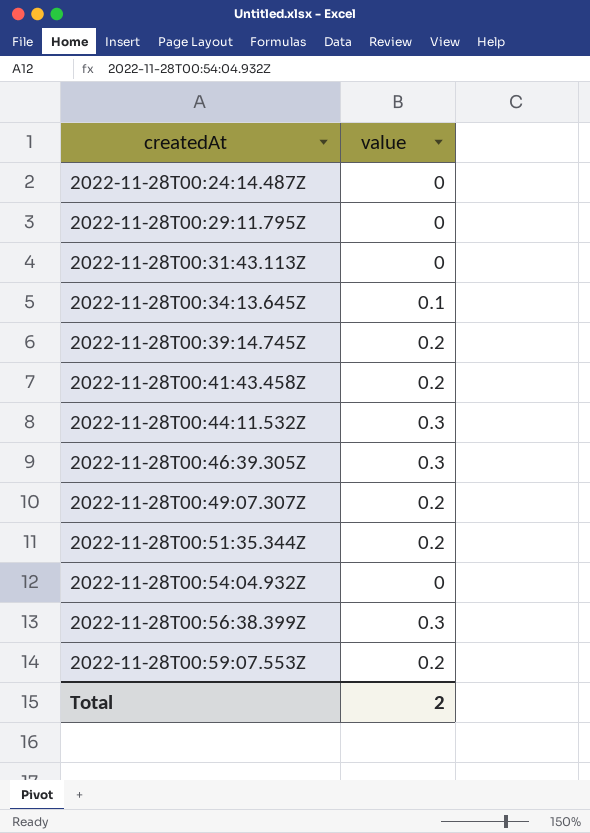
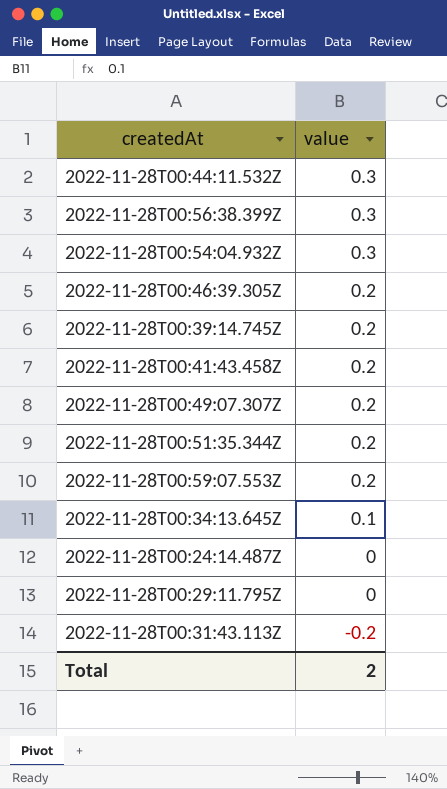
row order: createdAt ascending -> value descending
2022-11-28T00:54:04.932Z | value: 0 -> 0.3
2022-11-28T00:46:39.305Z | value: 0.3 -> 0.2
2022-11-28T00:31:43.113Z | value: 0 -> -0.2

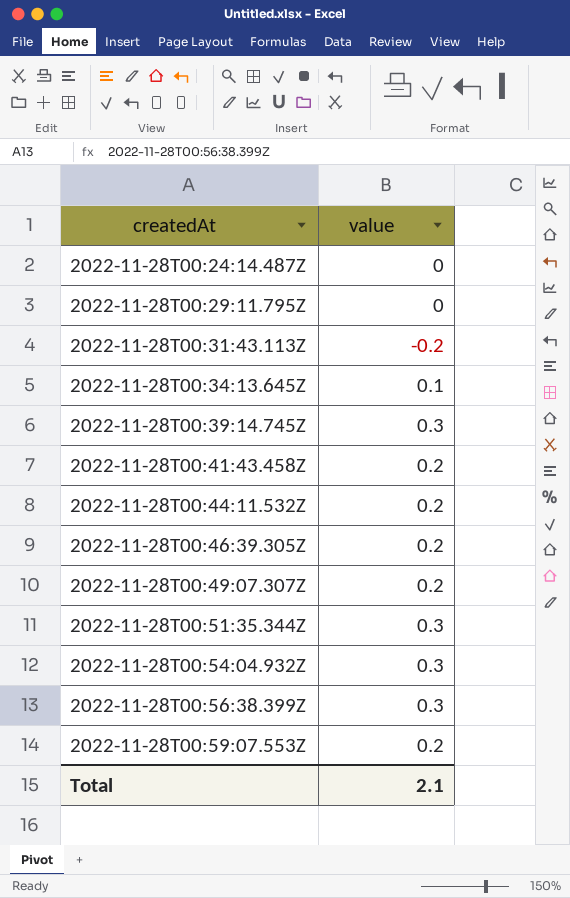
row order: value descending -> createdAt ascending
2022-11-28T00:39:14.745Z | value: 0.2 -> 0.3
2022-11-28T00:44:11.532Z | value: 0.3 -> 0.2
2022-11-28T00:51:35.344Z | value: 0.2 -> 0.3
Total | value: 2 -> 2.1

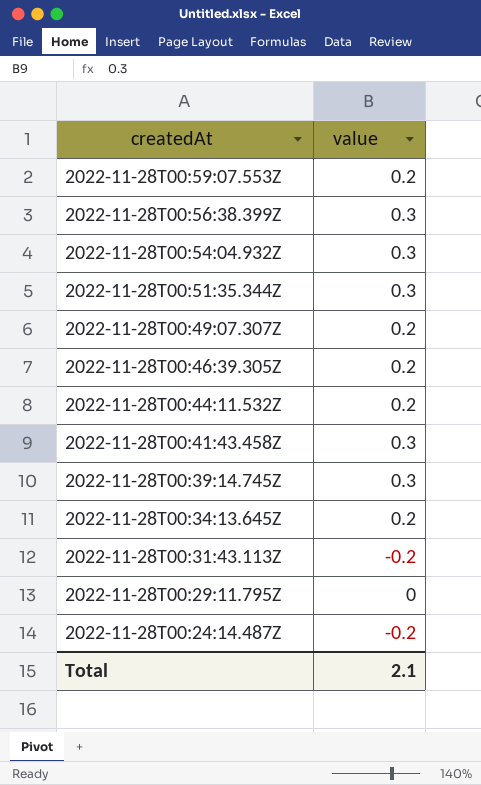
row order: createdAt ascending -> createdAt descending
2022-11-28T00:41:43.458Z | value: 0.2 -> 0.3
2022-11-28T00:34:13.645Z | value: 0.1 -> 0.2
2022-11-28T00:24:14.487Z | value: 0 -> -0.2

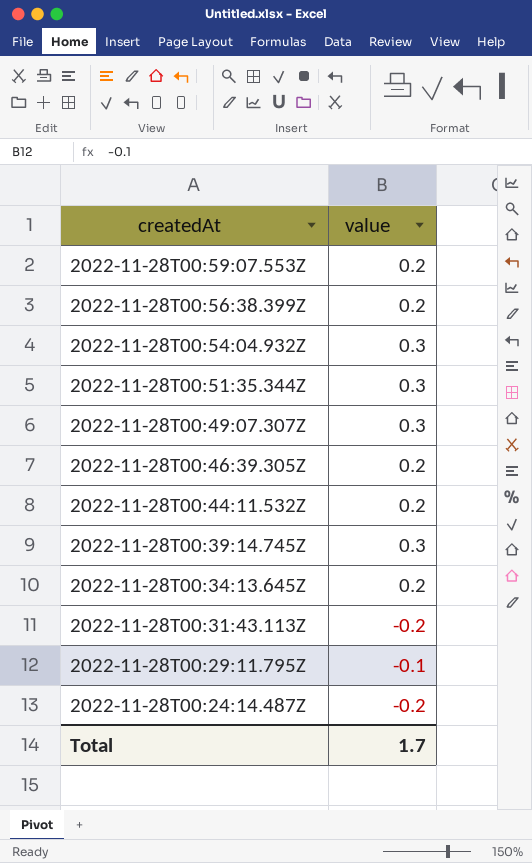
row 2022-11-28T00:41:43.458Z: 0.3 -> none
2022-11-28T00:56:38.399Z | value: 0.3 -> 0.2
2022-11-28T00:49:07.307Z | value: 0.2 -> 0.3
2022-11-28T00:29:11.795Z | value: 0 -> -0.1
Total | value: 2.1 -> 1.7

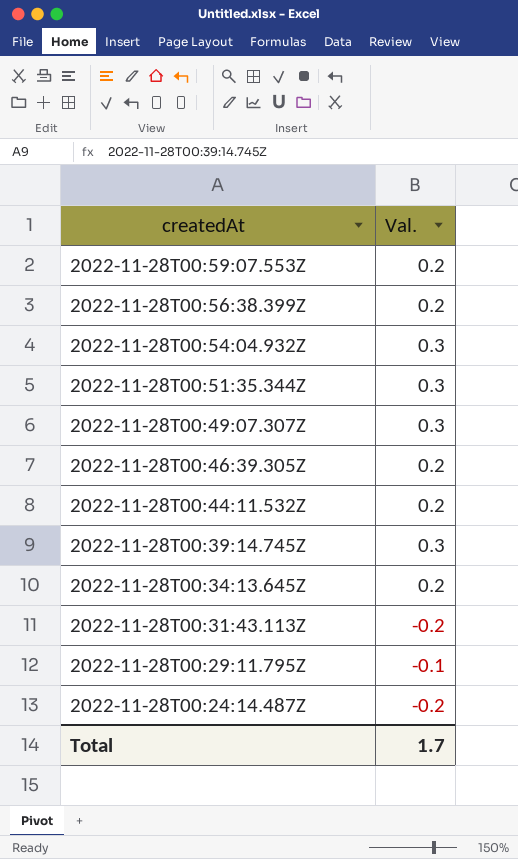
column name: value -> Val.

